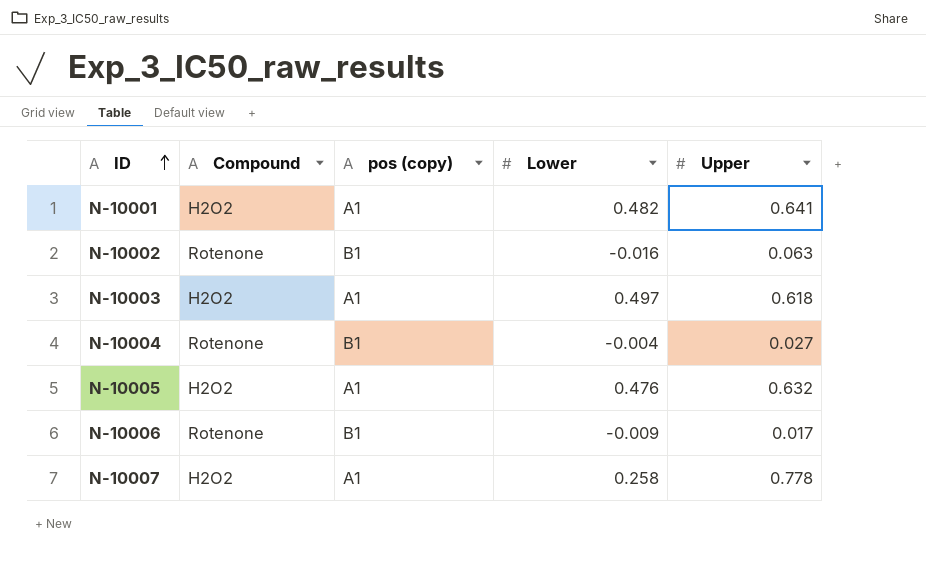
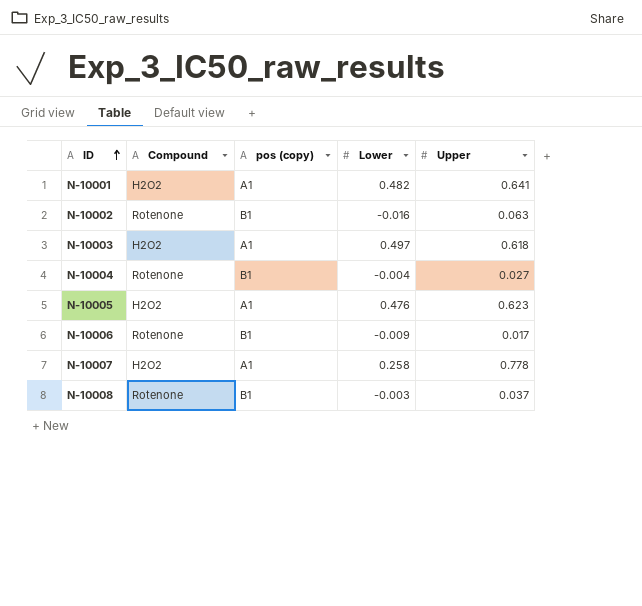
N-10005 | Upper: 0.632 -> 0.623
row N-10008: none -> Rotenone | B1 | -0.003 | 0.037

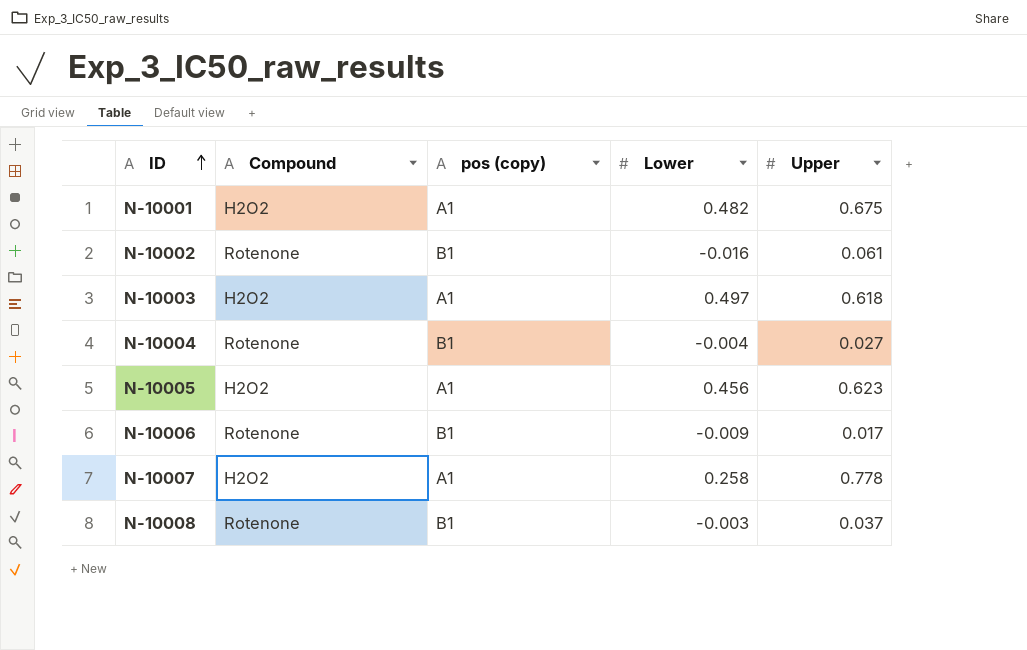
N-10001 | Upper: 0.641 -> 0.675
N-10002 | Upper: 0.063 -> 0.061
N-10005 | Lower: 0.476 -> 0.456

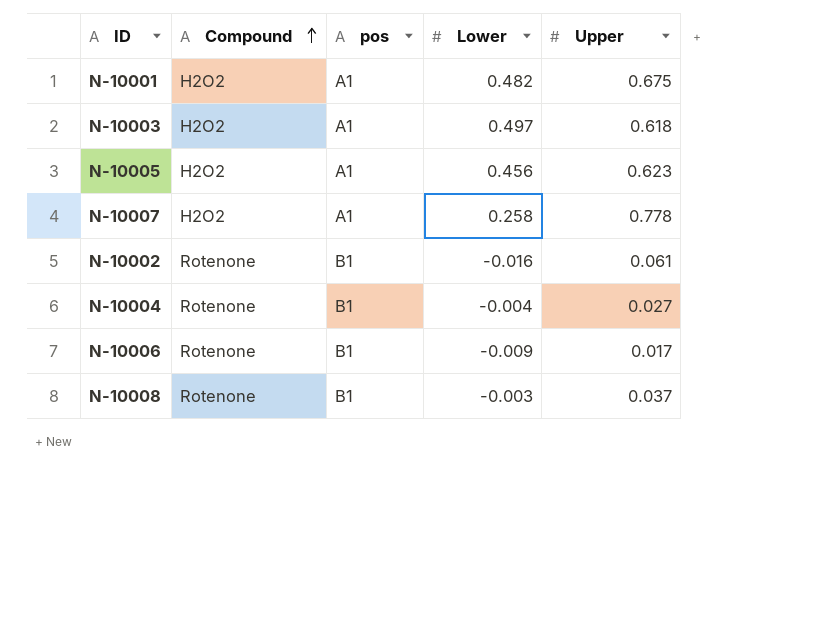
row order: ID ascending -> Compound ascending
column name: pos (copy) -> pos

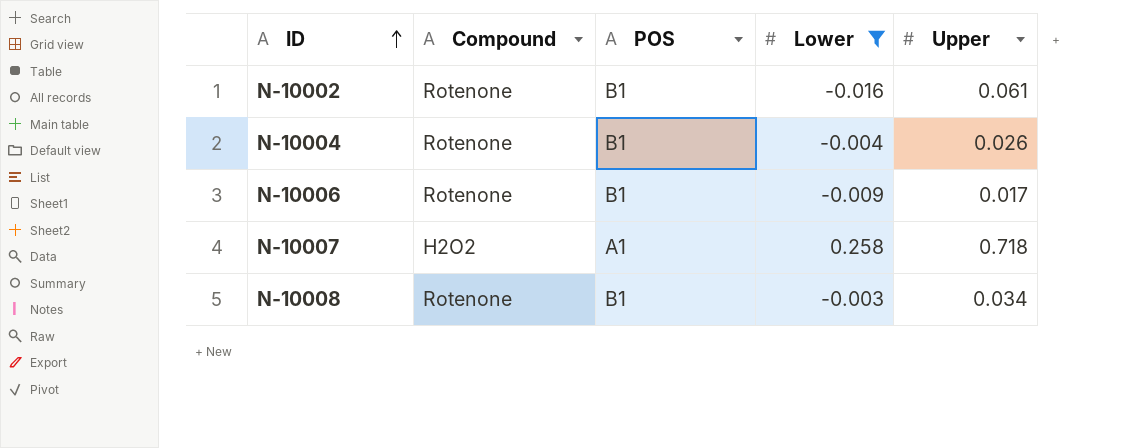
filter: none -> Lower <= 0.258
row order: Compound ascending -> ID ascending
column name: pos -> POS
N-10004 | Upper: 0.027 -> 0.026
N-10007 | Upper: 0.778 -> 0.718
N-10008 | Upper: 0.037 -> 0.034

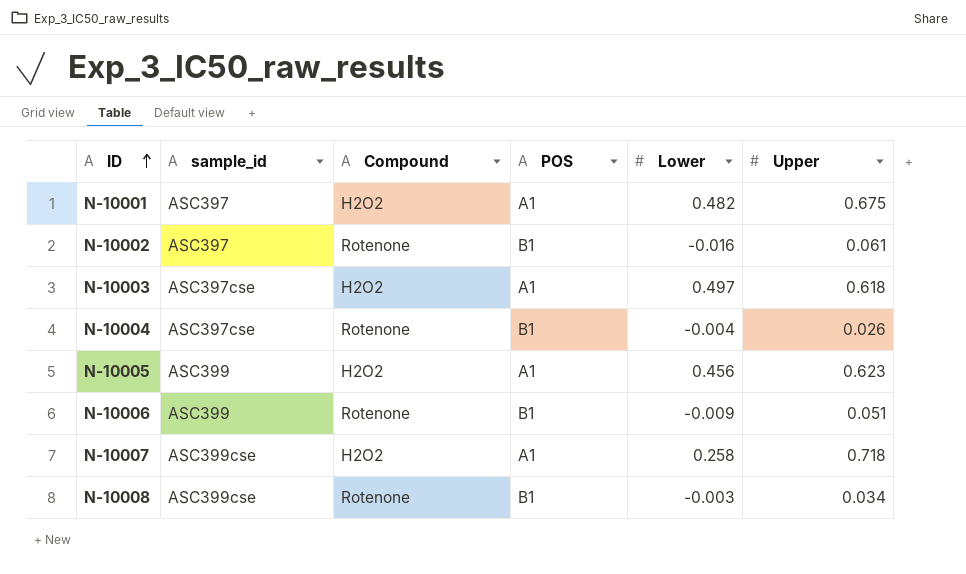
filter: Lower <= 0.258 -> none
column sample_id | position: none -> 2
N-10006 | Upper: 0.017 -> 0.051

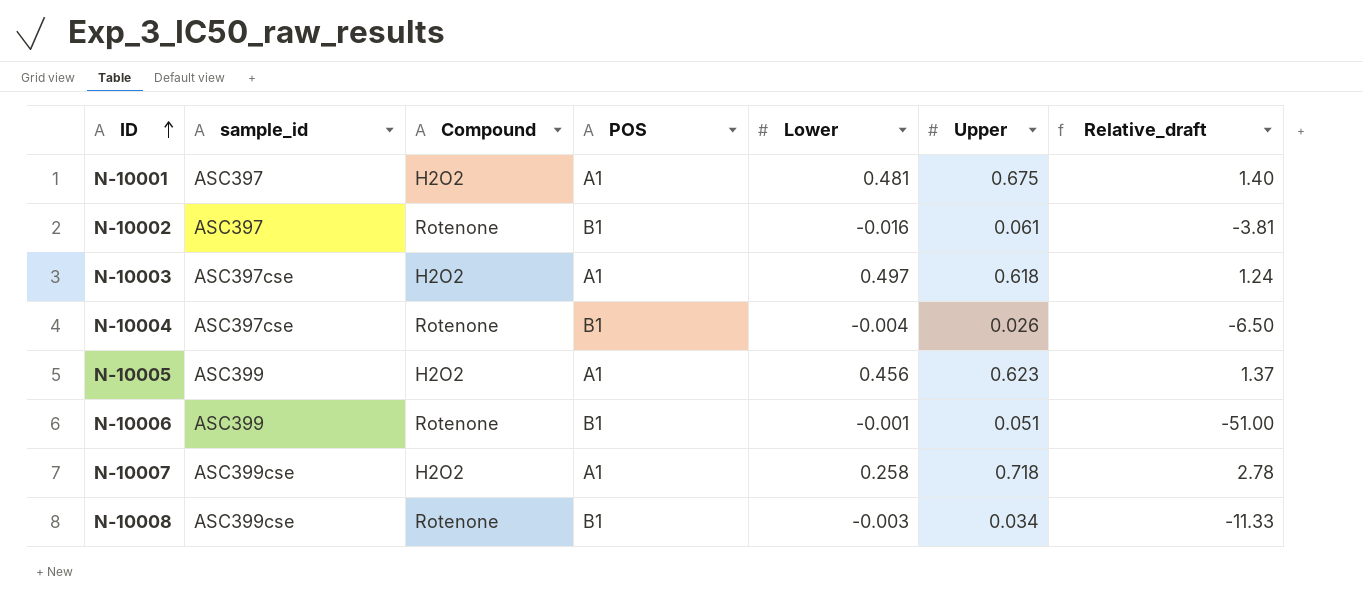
column Relative_draft | formula: none -> [Upper] / [Lower]
N-10001 | Lower: 0.482 -> 0.481
N-10006 | Lower: -0.009 -> -0.001

